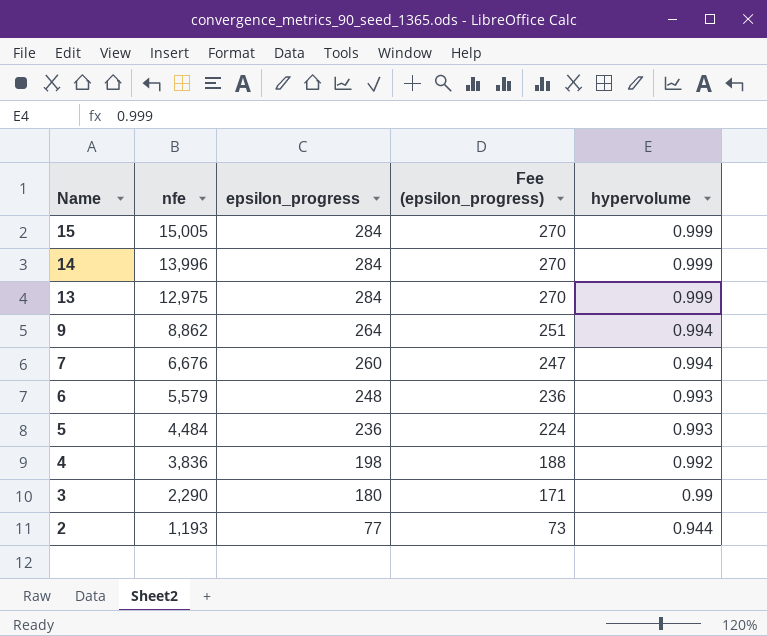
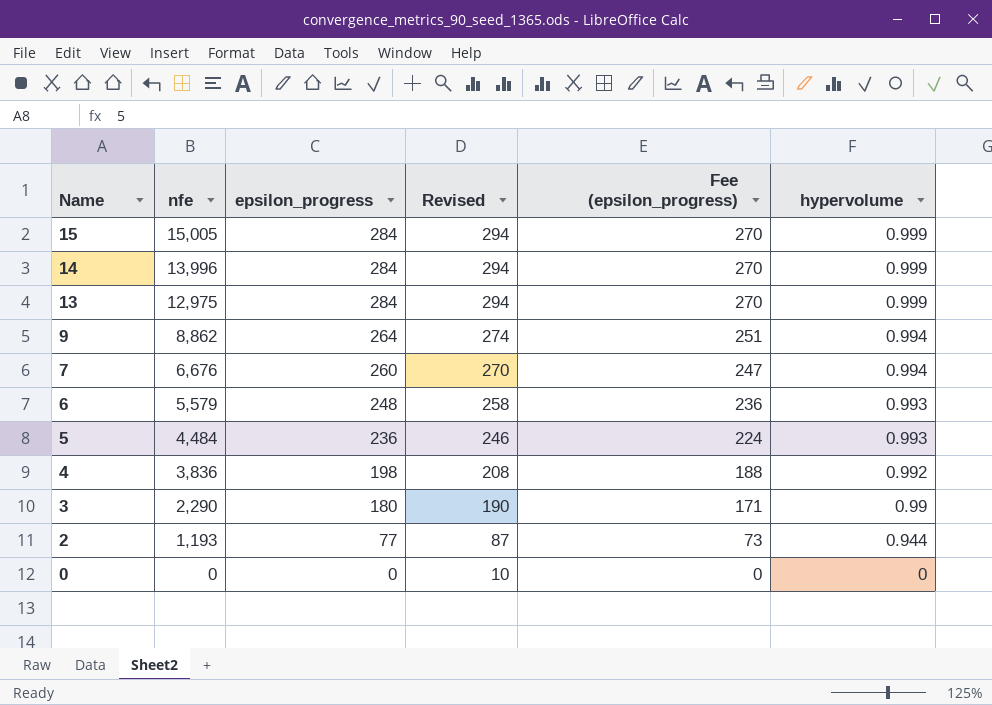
column Revised | formula: none -> [epsilon_progress] + 10
row 0: none -> 0 | 0 | 10 | 0 | 0

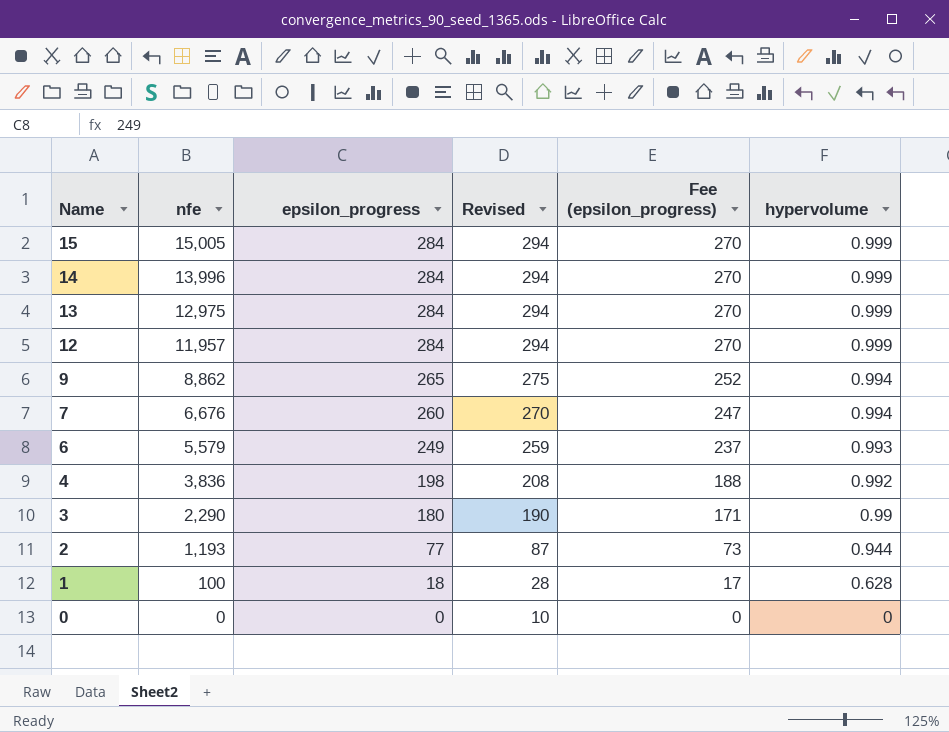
row 5: 4,484 | 236 | 246 | 224 | 0.993 -> none
row 12: none -> 11,957 | 284 | 294 | 270 | 0.999
9 | epsilon_progress: 264 -> 265
9 | Revised: 274 -> 275
9 | Fee (epsilon_progress): 251 -> 252
6 | epsilon_progress: 248 -> 249
6 | Revised: 258 -> 259
6 | Fee (epsilon_progress): 236 -> 237
row 1: none -> 100 | 18 | 28 | 17 | 0.628

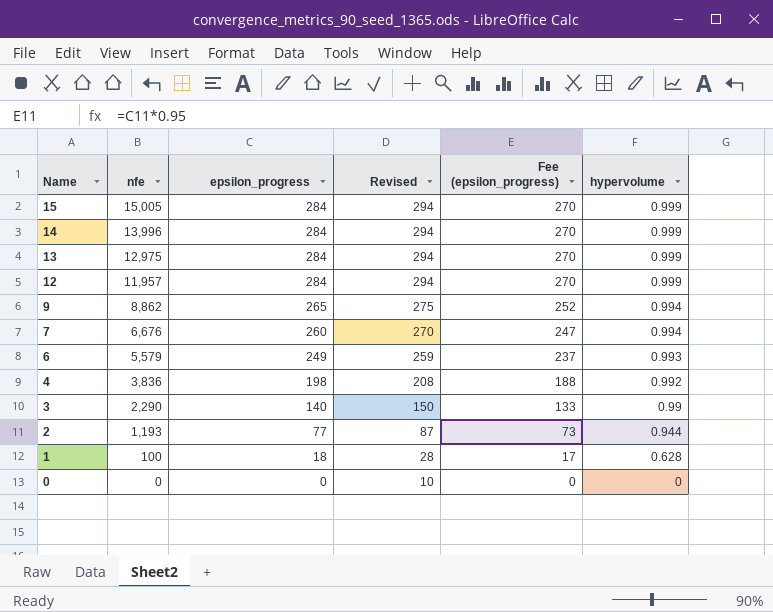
3 | epsilon_progress: 180 -> 140
3 | Revised: 190 -> 150
3 | Fee (epsilon_progress): 171 -> 133

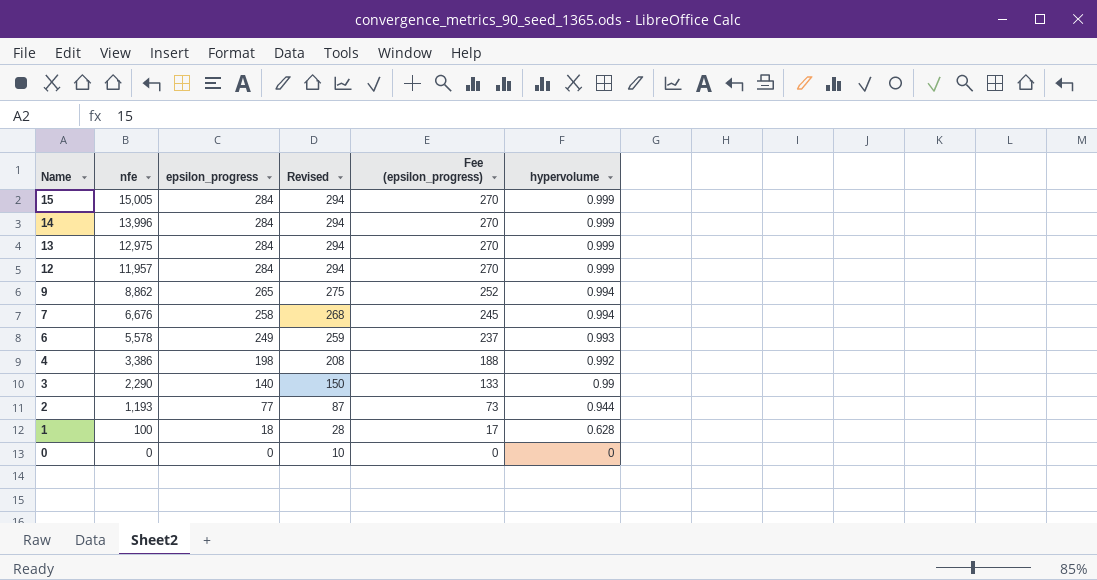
7 | epsilon_progress: 260 -> 258
7 | Revised: 270 -> 268
7 | Fee (epsilon_progress): 247 -> 245
6 | nfe: 5,579 -> 5,578
4 | nfe: 3,836 -> 3,386

